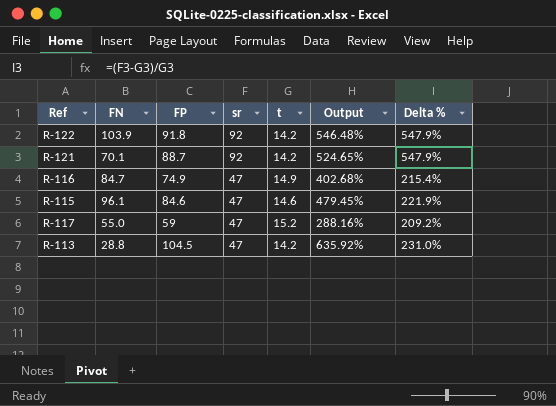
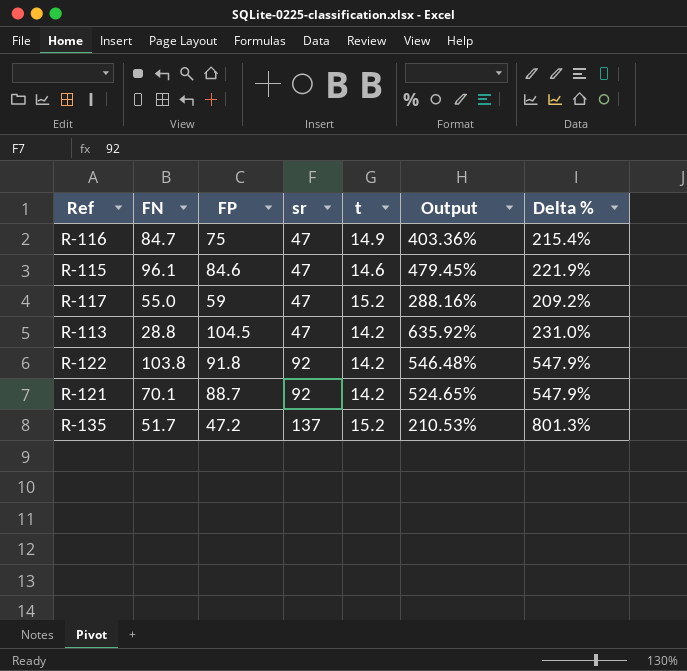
row order: sr descending -> sr ascending
R-116 | FP: 74.9 -> 75
R-116 | Output: 402.68% -> 403.36%
R-122 | FN: 103.9 -> 103.8
row R-135: none -> 51.7 | 47.2 | 137 | 15.2 | 210.53% | 801.3%

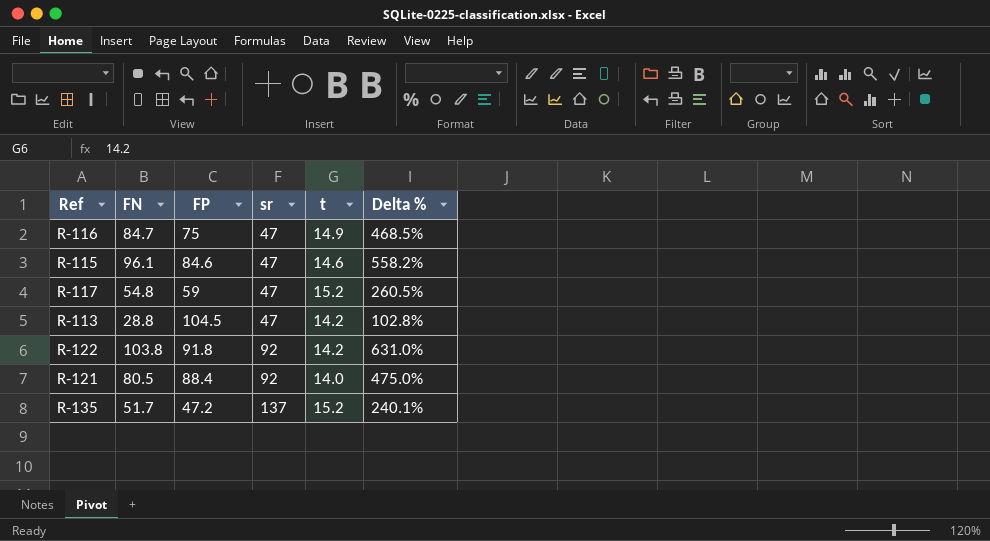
column Output | formula: ([FP] - [t]) / [t] -> none
column Delta % | formula: ([sr] - [t]) / [t] -> ([FN] - [t]) / [t]
R-117 | FN: 55.0 -> 54.8
R-121 | FN: 70.1 -> 80.5
R-121 | FP: 88.7 -> 88.4
R-121 | t: 14.2 -> 14.0

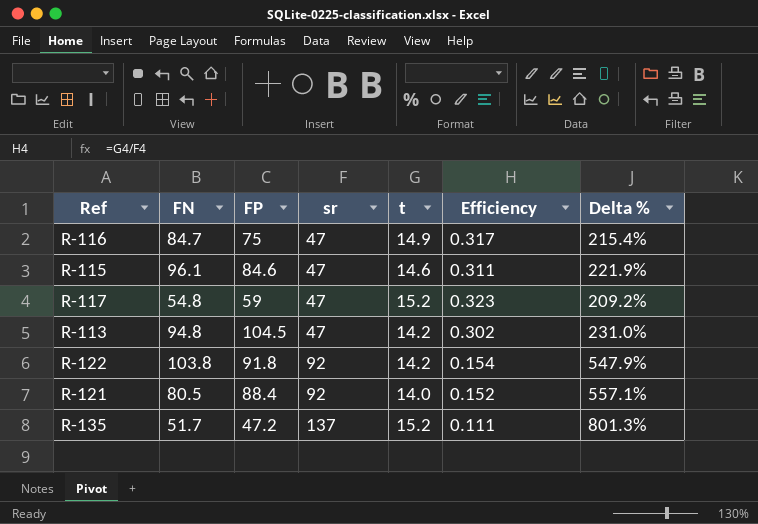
column Efficiency | formula: none -> [t] / [sr]
column Delta % | formula: ([FN] - [t]) / [t] -> ([sr] - [t]) / [t]
R-113 | FN: 28.8 -> 94.8

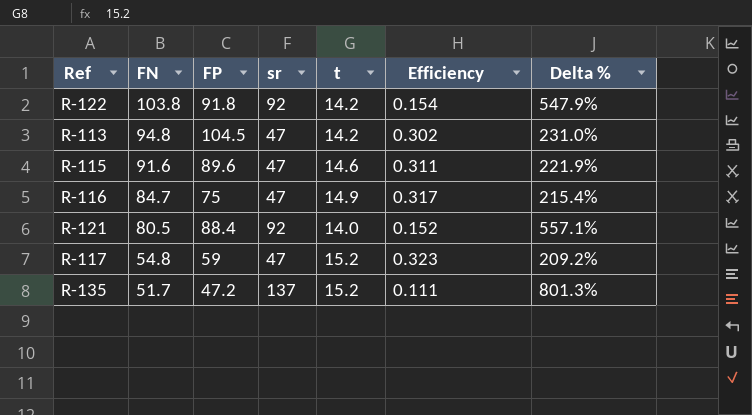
row order: sr ascending -> FN descending
R-115 | FN: 96.1 -> 91.6
R-115 | FP: 84.6 -> 89.6

